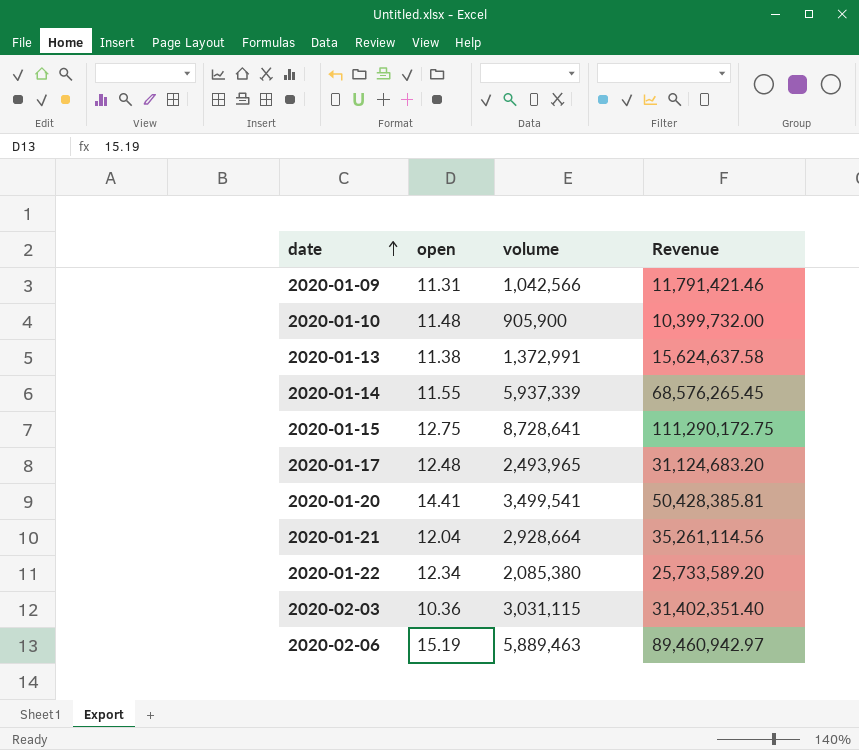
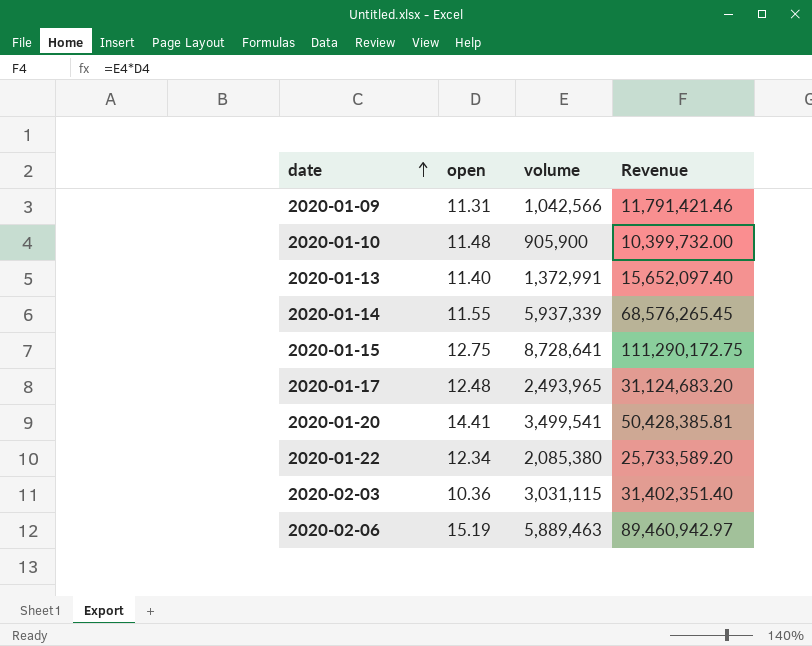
row 2020-01-21: 12.04 | 2,928,664 | 35,261,114.56 -> none
2020-01-13 | open: 11.38 -> 11.40
2020-01-13 | Revenue: 15,624,637.58 -> 15,652,097.40

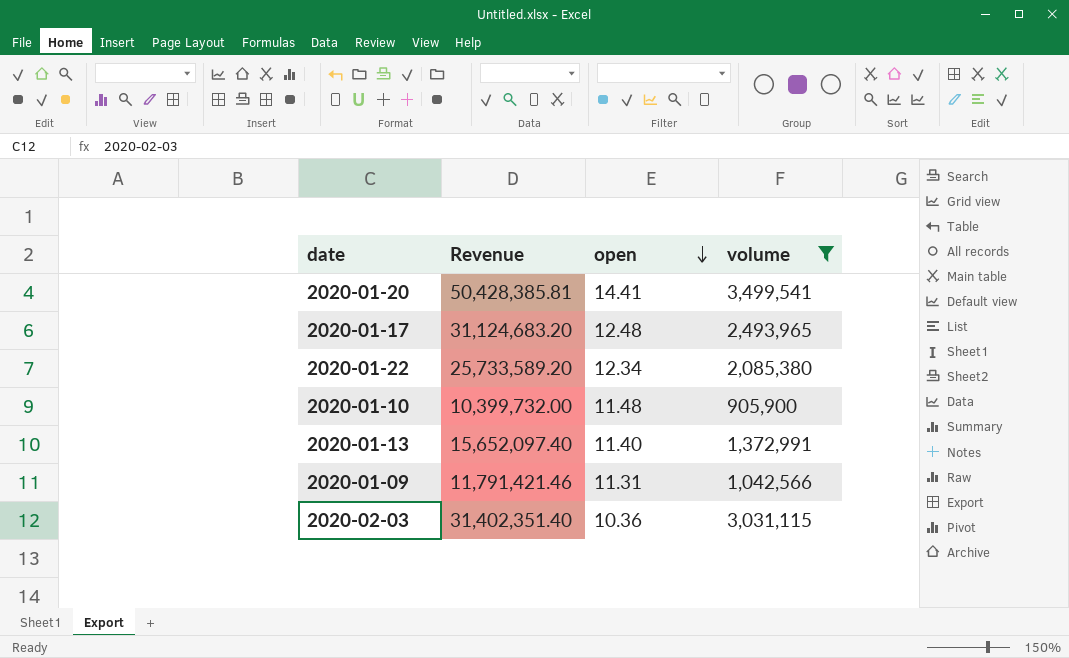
filter: none -> volume <= 3,499,541
row order: date ascending -> open descending
column Revenue | position: 4 -> 2

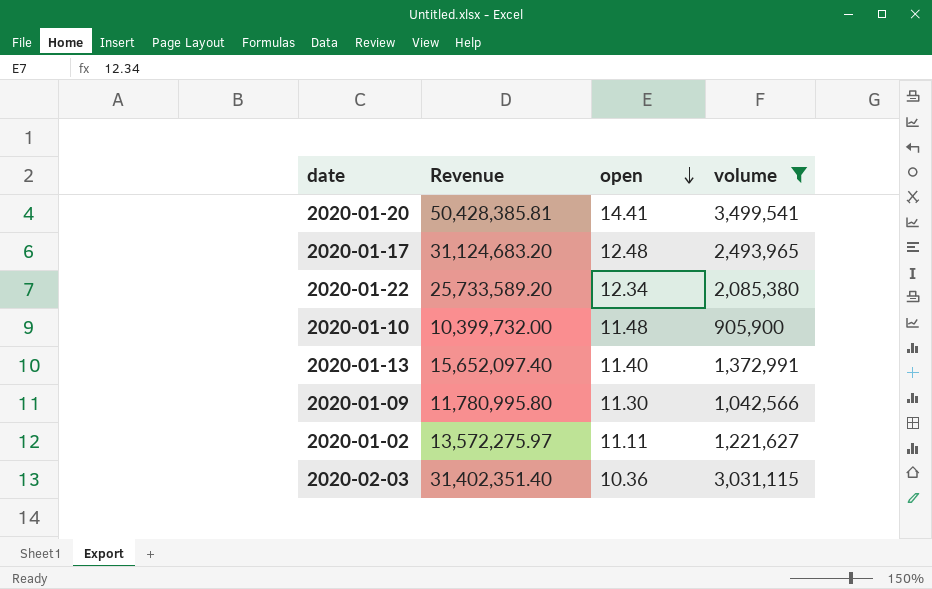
2020-01-09 | Revenue: 11,791,421.46 -> 11,780,995.80
2020-01-09 | open: 11.31 -> 11.30
row 2020-01-02: none -> 13,572,275.97 | 11.11 | 1,221,627

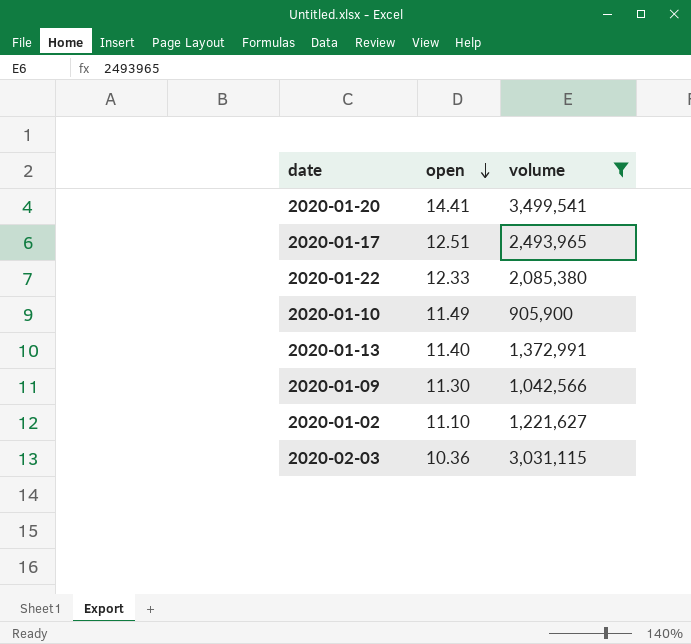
column Revenue | formula: [open] * [volume] -> none
2020-01-17 | open: 12.48 -> 12.51
2020-01-22 | open: 12.34 -> 12.33
2020-01-10 | open: 11.48 -> 11.49
2020-01-02 | open: 11.11 -> 11.10

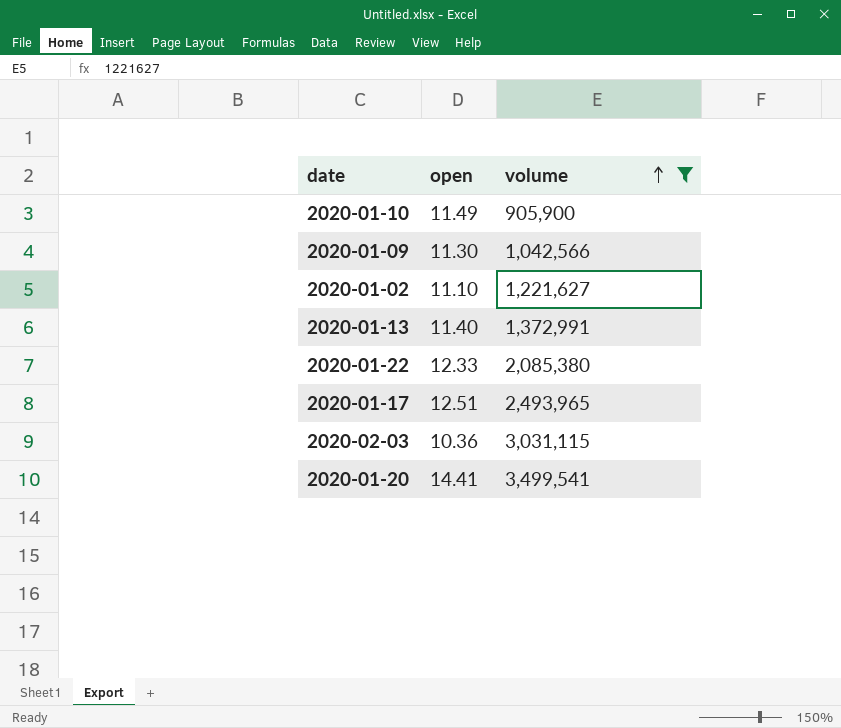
row order: open descending -> volume ascending

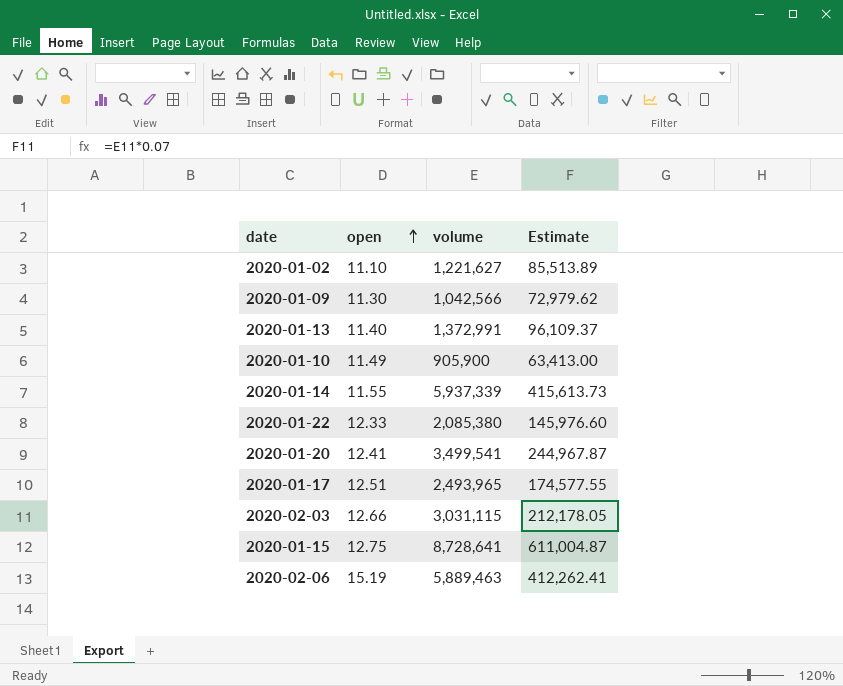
filter: volume <= 3,499,541 -> none
row order: volume ascending -> open ascending
column Estimate | formula: none -> [volume] * 0.07
2020-01-20 | open: 14.41 -> 12.41
2020-02-03 | open: 10.36 -> 12.66

